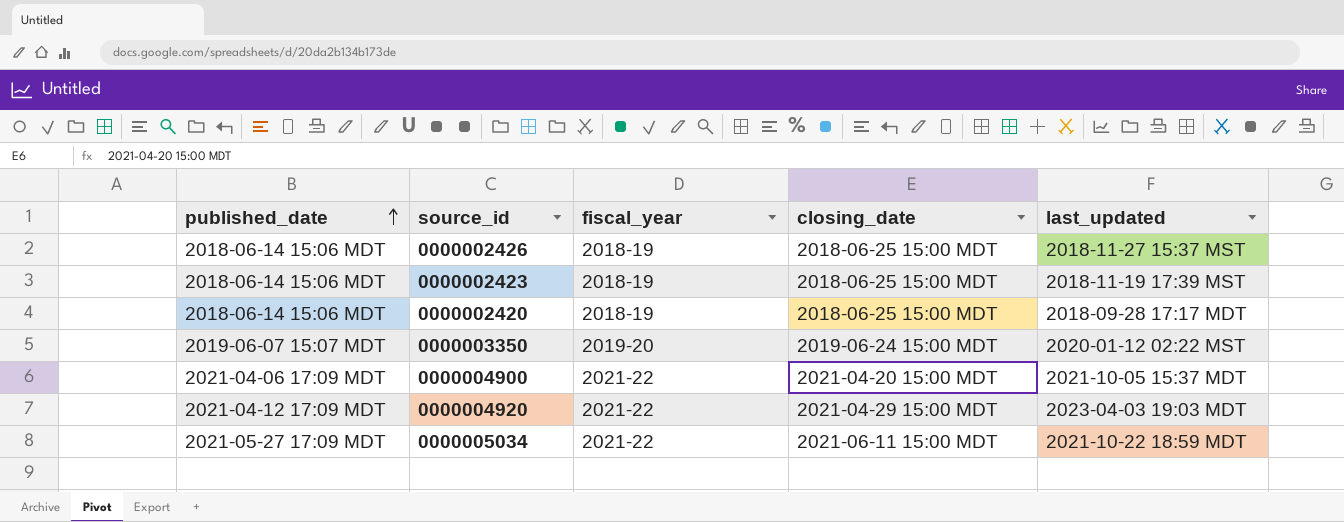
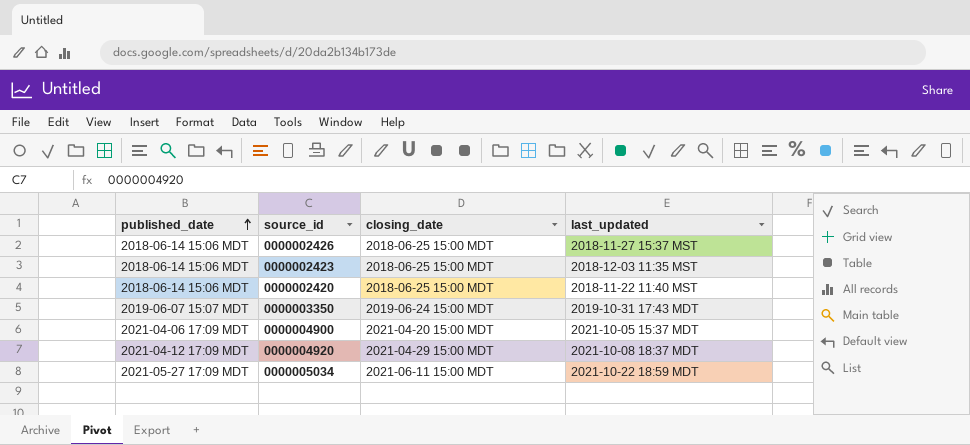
column fiscal_year | position: 3 -> none
0000002423 | last_updated: 2018-11-19 17:39 MST -> 2018-12-03 11:35 MST
0000002420 | last_updated: 2018-09-28 17:17 MDT -> 2018-11-22 11:40 MST
0000003350 | last_updated: 2020-01-12 02:22 MST -> 2019-10-31 17:43 MDT
0000004920 | last_updated: 2023-04-03 19:03 MDT -> 2021-10-08 18:37 MDT

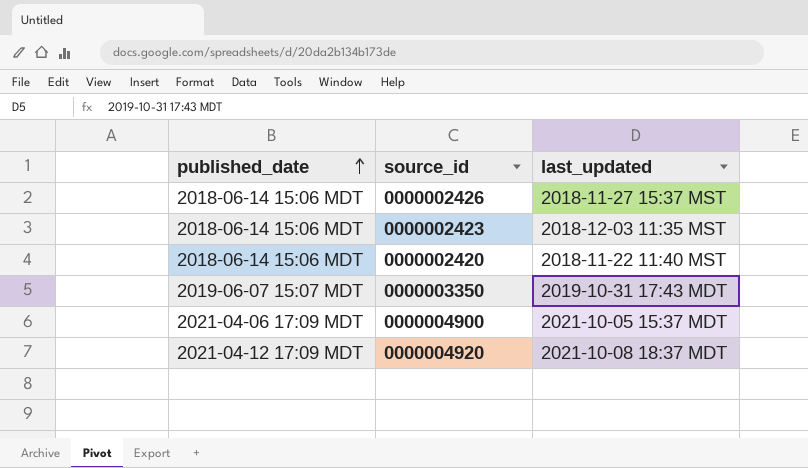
column closing_date | position: 3 -> none
row 0000005034: 2021-05-27 17:09 MDT | 2021-06-11 15:00 MDT | 2021-10-22 18:59 MDT -> none

